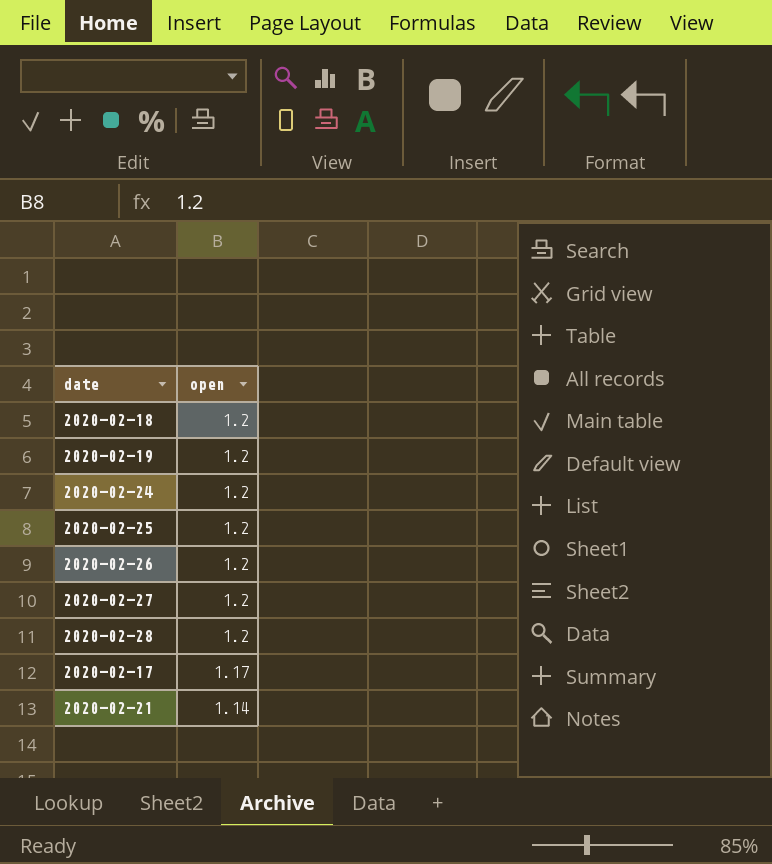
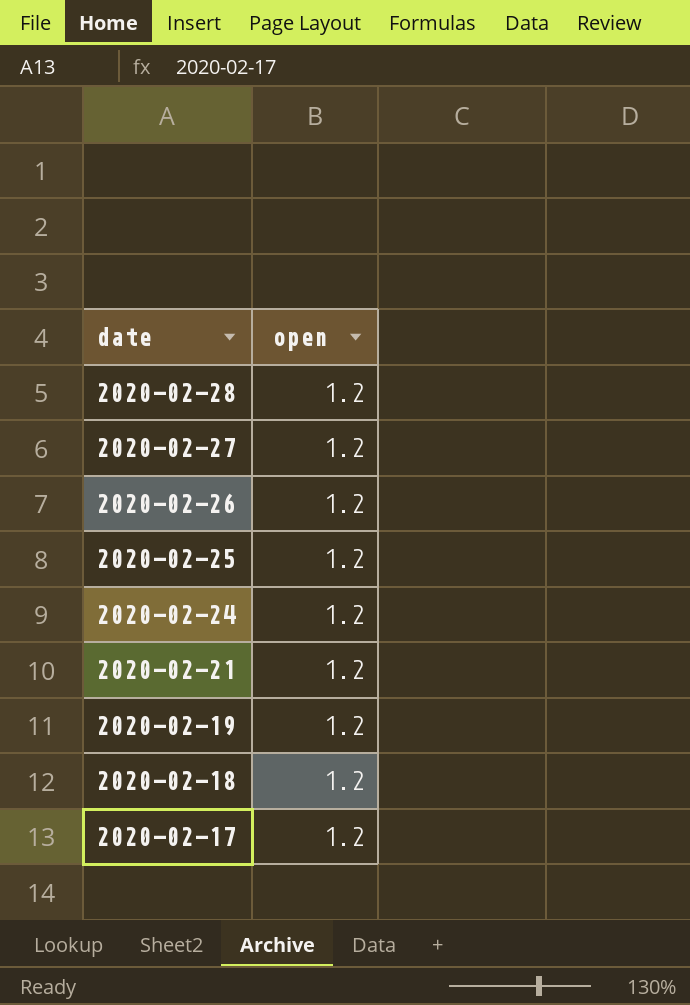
row order: open descending -> date descending
2020-02-21 | open: 1.14 -> 1.2
2020-02-17 | open: 1.17 -> 1.2

